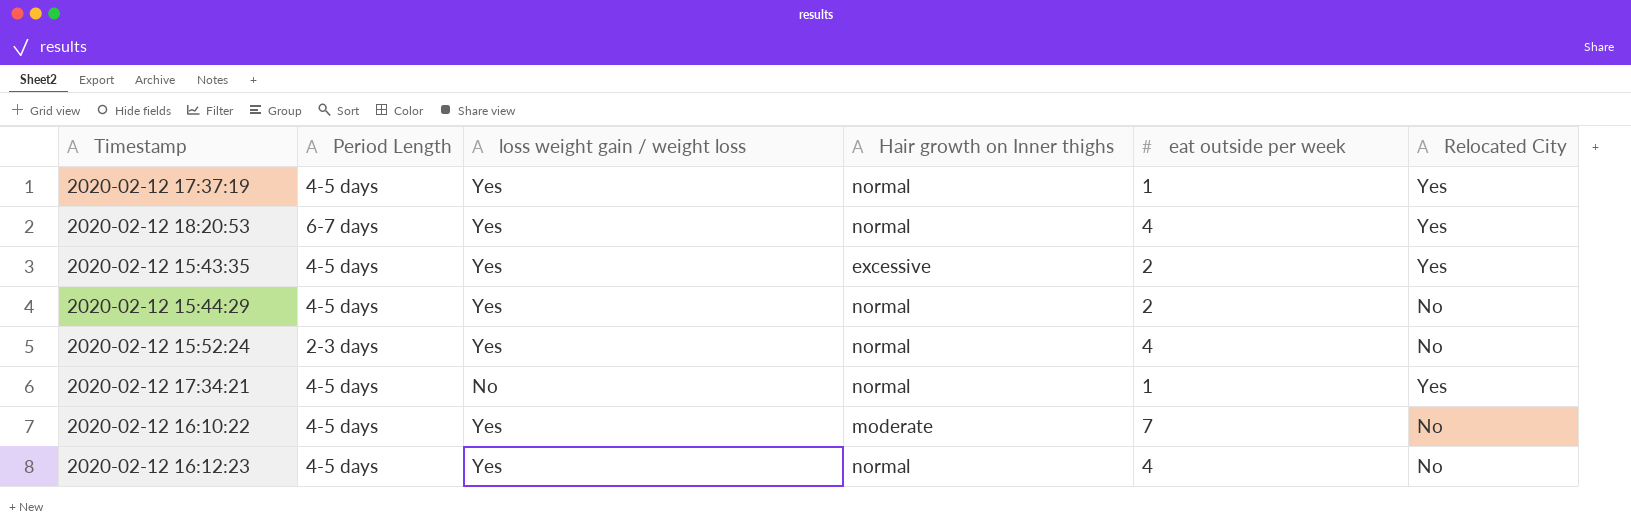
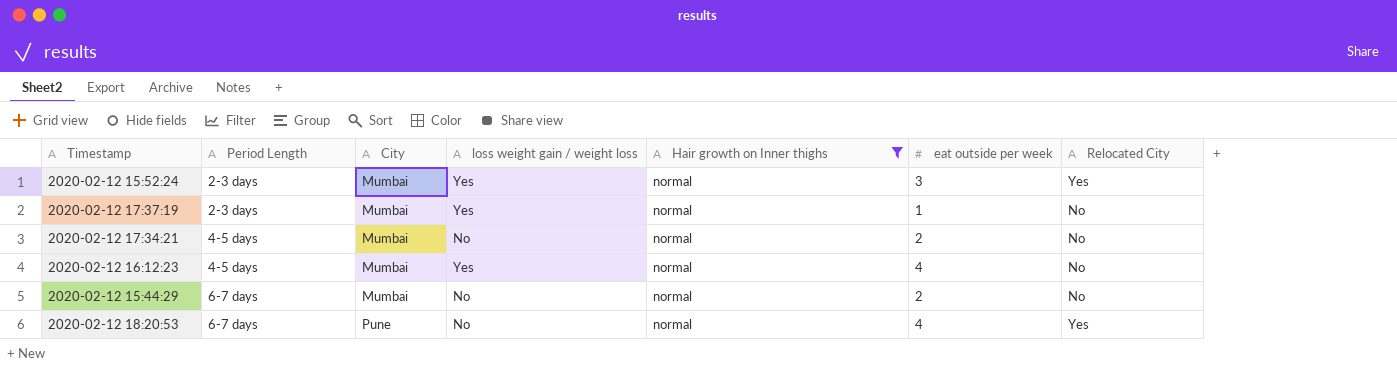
filter: none -> Hair growth on Inner thighs = normal
row order: none -> Period Length ascending
column City | position: none -> 3
2020-02-12 15:52:24 | eat outside per week: 4 -> 3
2020-02-12 15:52:24 | Relocated City: No -> Yes
2020-02-12 17:37:19 | Period Length: 4-5 days -> 2-3 days
2020-02-12 17:37:19 | Relocated City: Yes -> No
2020-02-12 17:34:21 | eat outside per week: 1 -> 2
2020-02-12 17:34:21 | Relocated City: Yes -> No
2020-02-12 15:44:29 | Period Length: 4-5 days -> 6-7 days
2020-02-12 15:44:29 | loss weight gain / weight loss: Yes -> No
2020-02-12 18:20:53 | loss weight gain / weight loss: Yes -> No

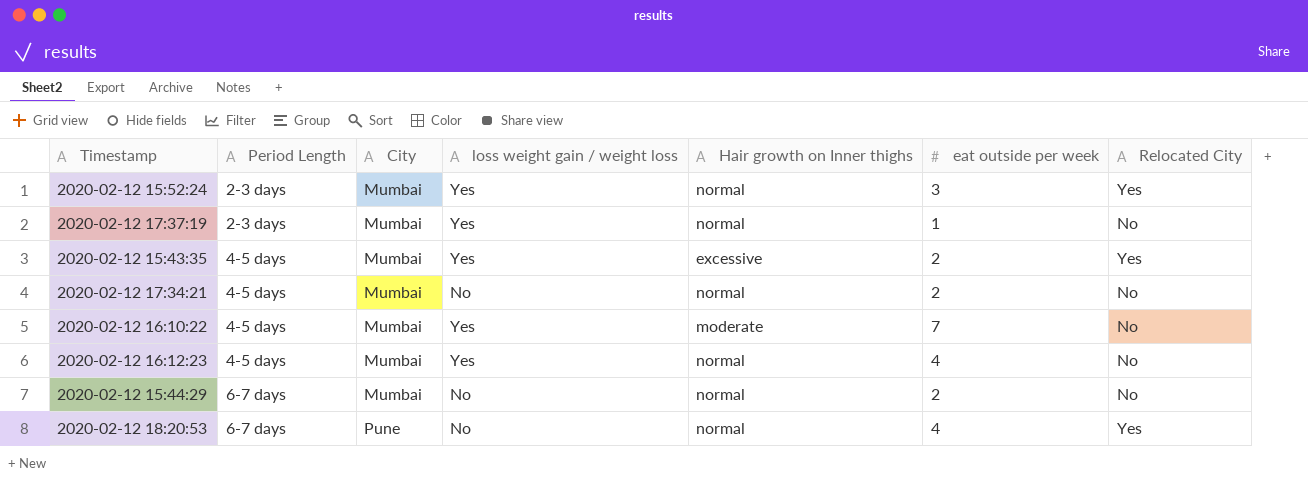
filter: Hair growth on Inner thighs = normal -> none

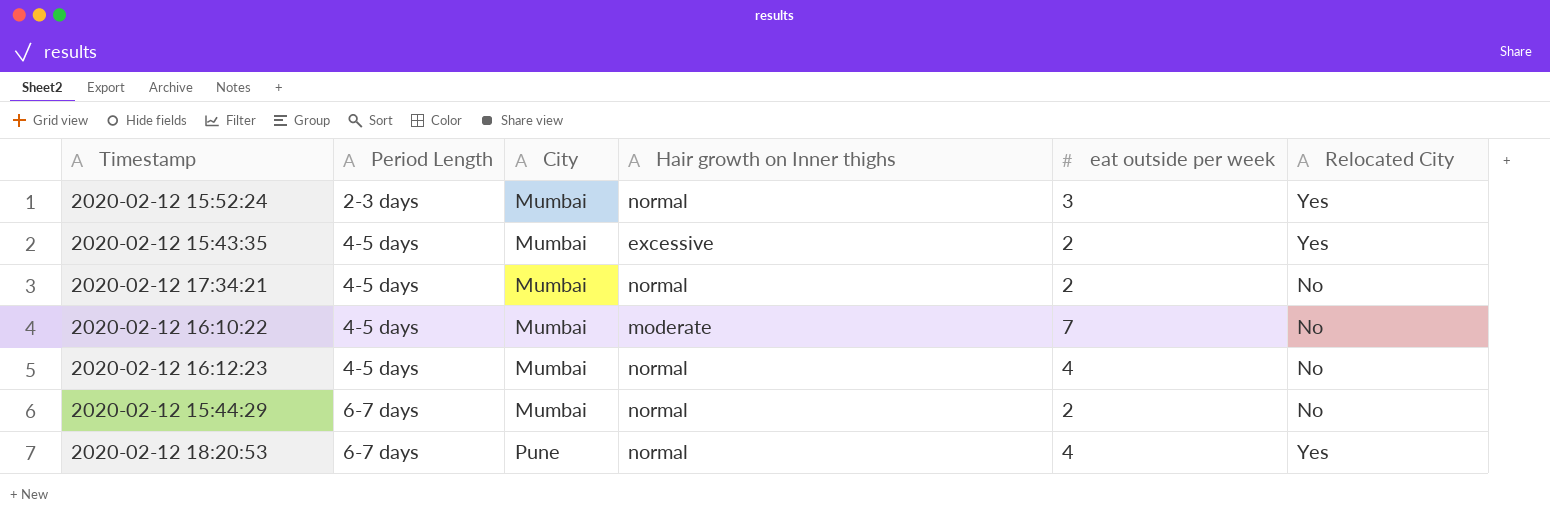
column loss weight gain / weight loss | position: 4 -> none
row 2020-02-12 17:37:19: 2-3 days | Mumbai | Yes | normal | 1 | No -> none

